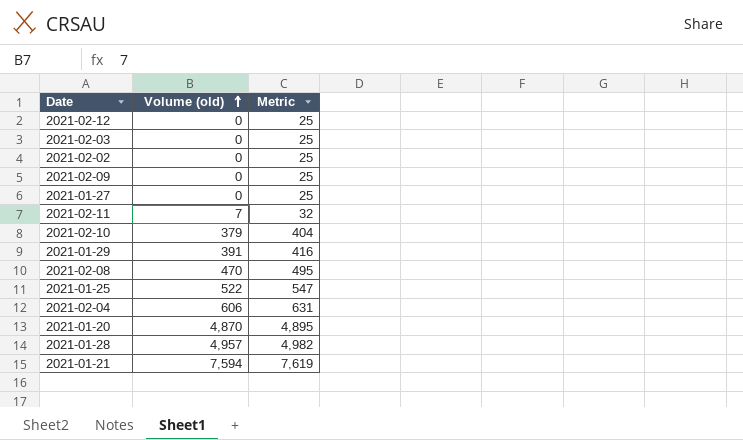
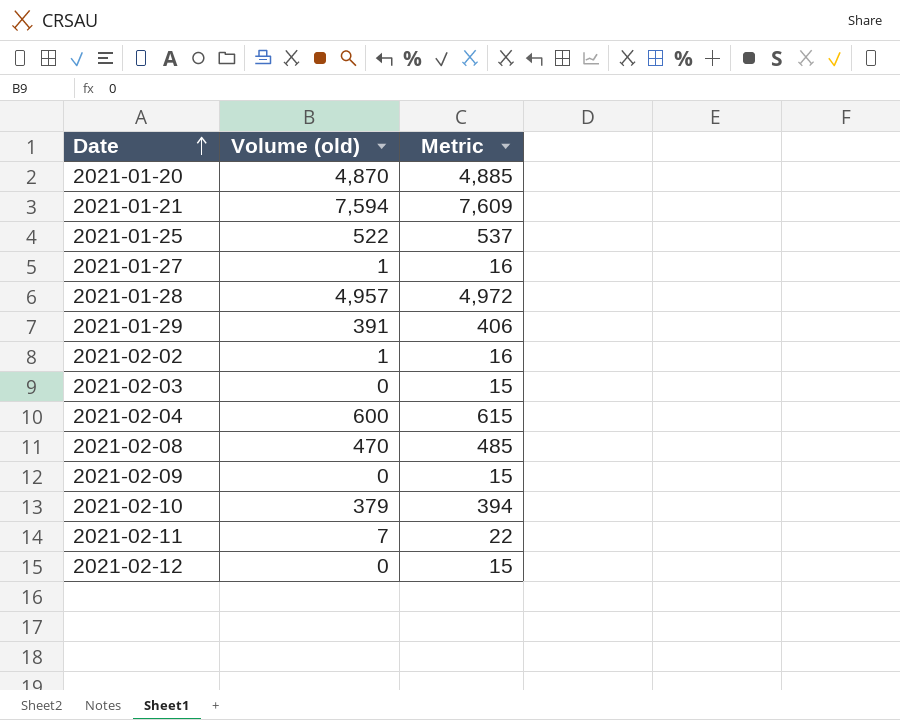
row order: Volume (old) ascending -> Date ascending
column Metric | formula: [Volume (old)] + 25 -> [Volume (old)] + 15
2021-01-27 | Volume (old): 0 -> 1
2021-02-02 | Volume (old): 0 -> 1
2021-02-04 | Volume (old): 606 -> 600

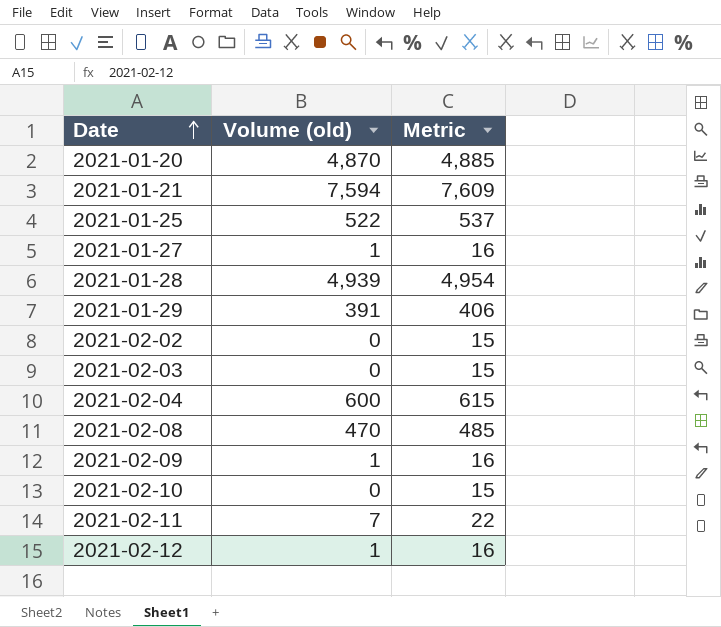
2021-01-28 | Volume (old): 4,957 -> 4,939
2021-01-28 | Metric: 4,972 -> 4,954
2021-02-02 | Volume (old): 1 -> 0
2021-02-02 | Metric: 16 -> 15
2021-02-09 | Volume (old): 0 -> 1
2021-02-09 | Metric: 15 -> 16
2021-02-10 | Volume (old): 379 -> 0
2021-02-10 | Metric: 394 -> 15
2021-02-12 | Volume (old): 0 -> 1
2021-02-12 | Metric: 15 -> 16

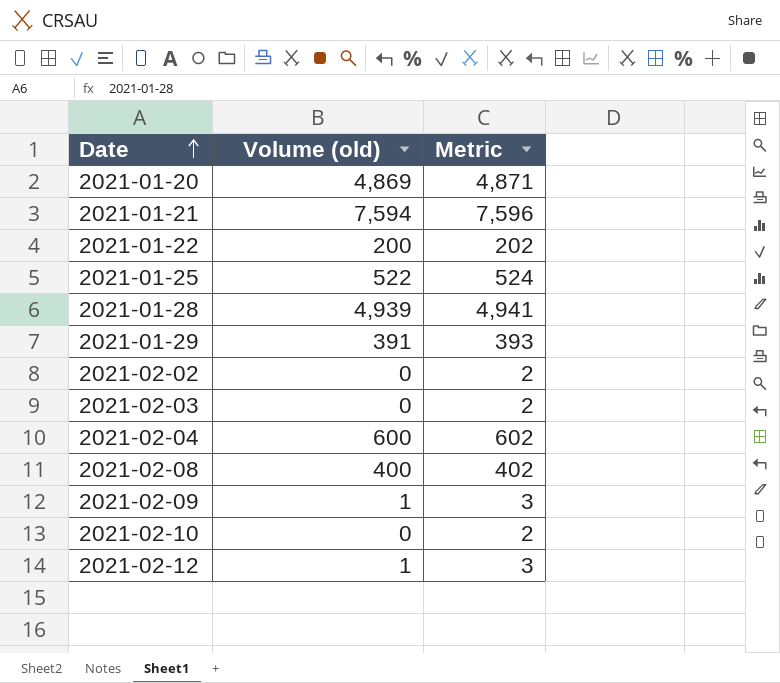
column Metric | formula: [Volume (old)] + 15 -> [Volume (old)] + 2
row 2021-01-27: 1 | 16 -> none
row 2021-02-11: 7 | 22 -> none
2021-01-20 | Volume (old): 4,870 -> 4,869
row 2021-01-22: none -> 200 | 202
2021-02-08 | Volume (old): 470 -> 400

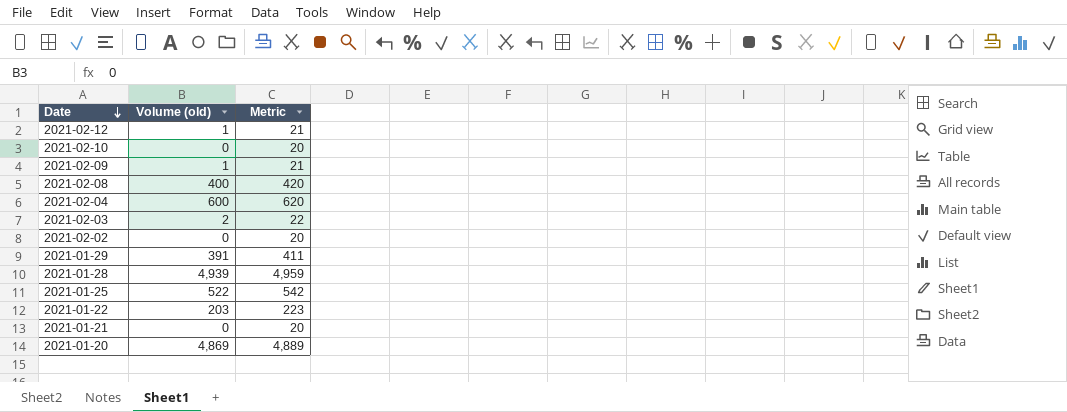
row order: Date ascending -> Date descending
column Metric | formula: [Volume (old)] + 2 -> [Volume (old)] + 20
2021-02-03 | Volume (old): 0 -> 2
2021-01-22 | Volume (old): 200 -> 203
2021-01-21 | Volume (old): 7,594 -> 0

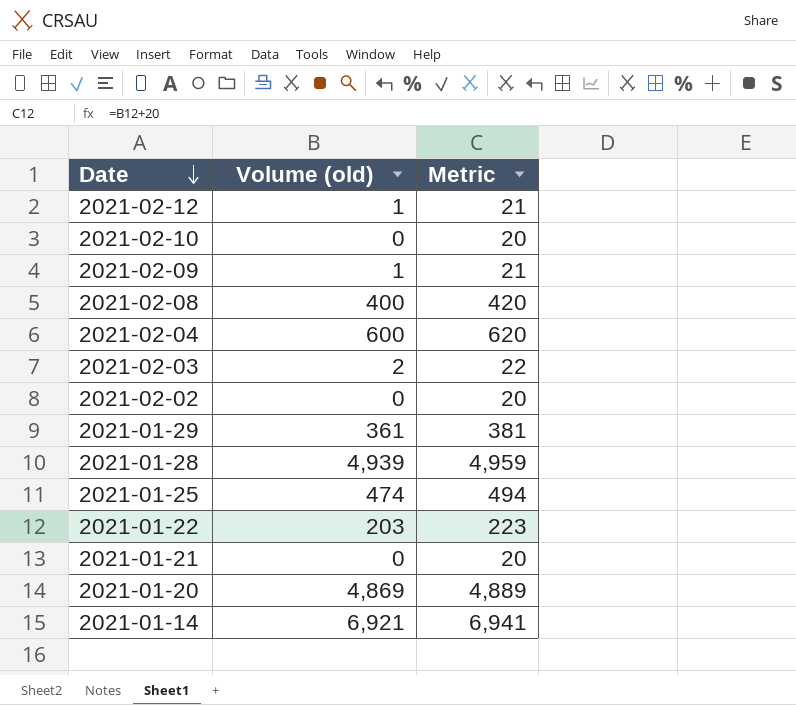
2021-01-29 | Volume (old): 391 -> 361
2021-01-29 | Metric: 411 -> 381
2021-01-25 | Volume (old): 522 -> 474
2021-01-25 | Metric: 542 -> 494
row 2021-01-14: none -> 6,921 | 6,941

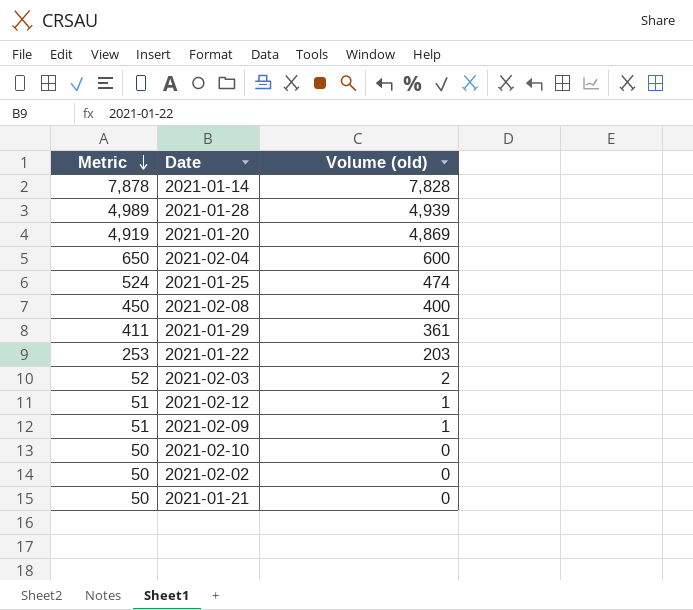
row order: Date descending -> Metric descending
column Metric | formula: [Volume (old)] + 20 -> [Volume (old)] + 50
column Metric | position: 3 -> 1
2021-01-14 | Volume (old): 6,921 -> 7,828

